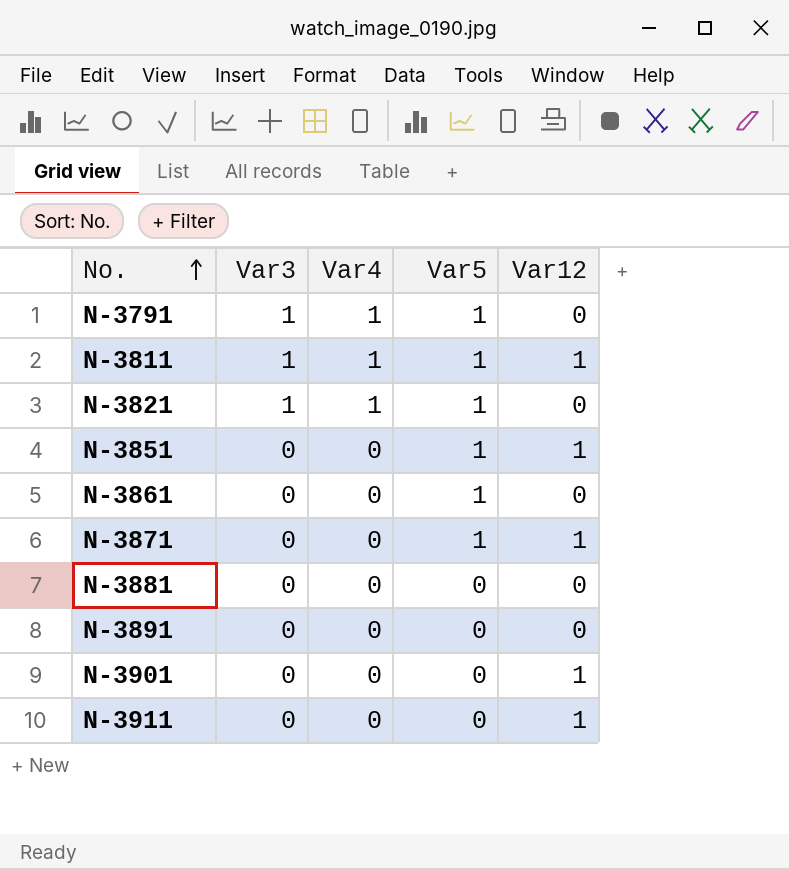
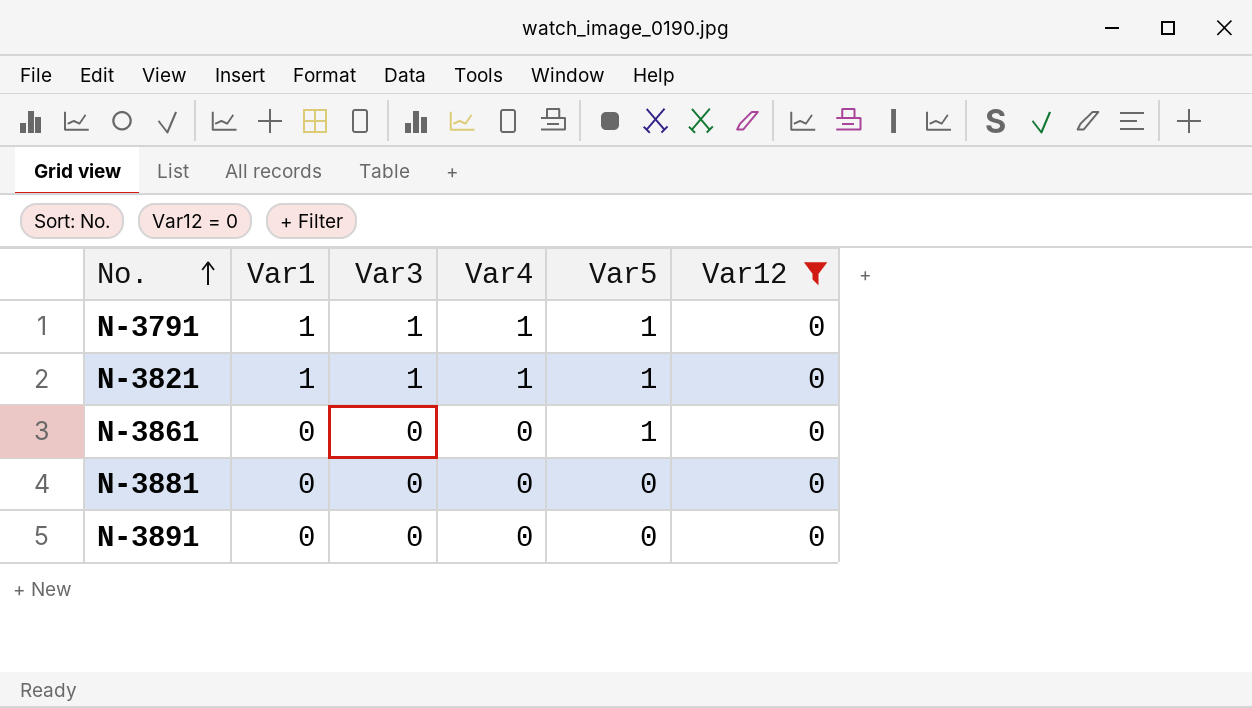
filter: none -> Var12 = 0
column Var1 | position: none -> 2

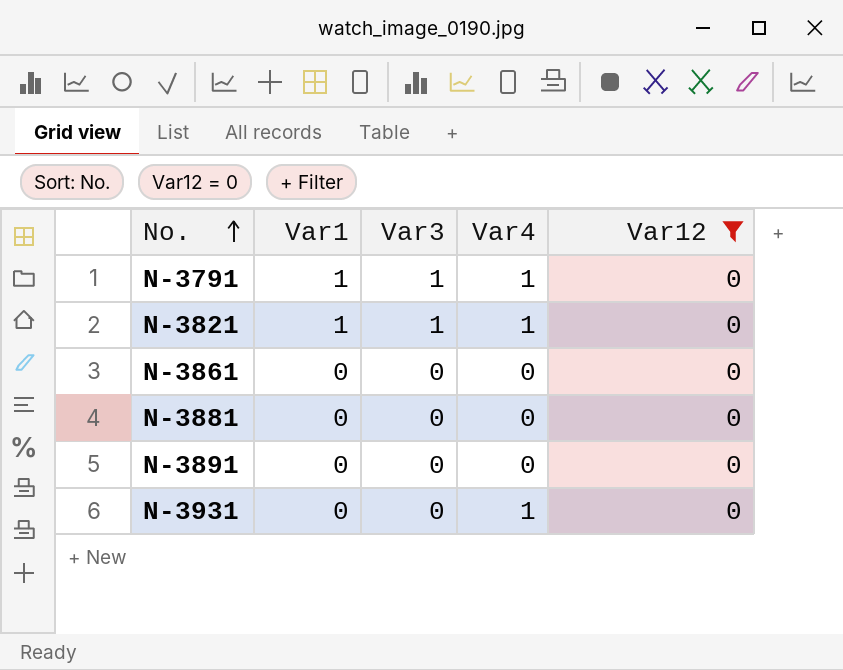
column Var5 | position: 5 -> none
row N-3931: none -> 0 | 0 | 1 | 0

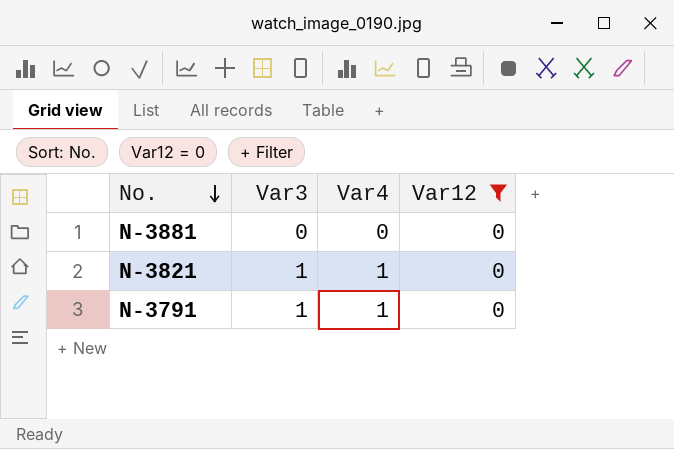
row order: No. ascending -> No. descending
column Var1 | position: 2 -> none
row N-3861: 0 | 0 | 0 | 0 -> none
row N-3891: 0 | 0 | 0 | 0 -> none
row N-3931: 0 | 0 | 1 | 0 -> none

